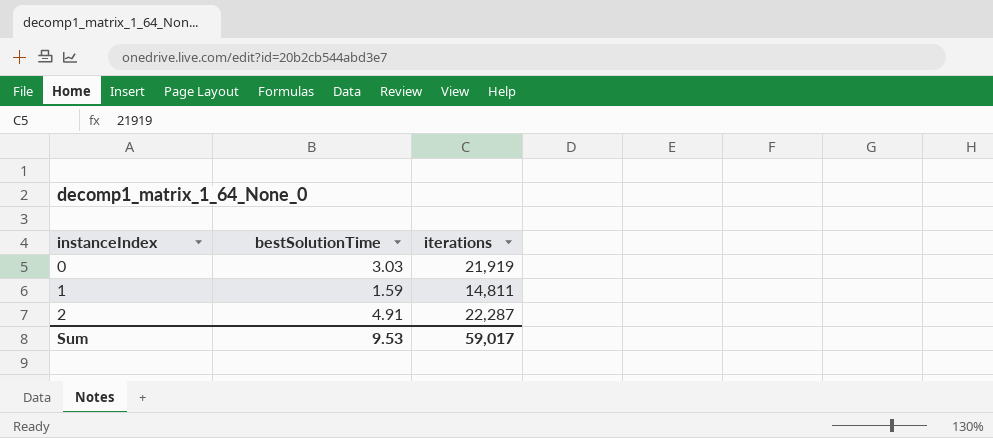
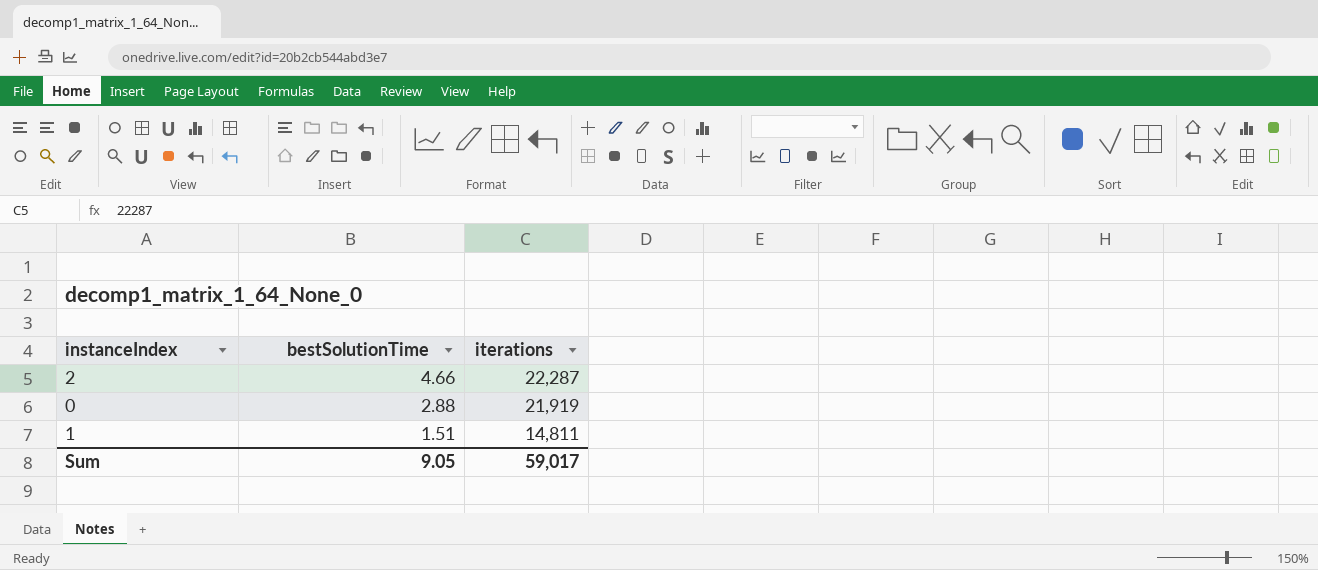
row order: instanceIndex ascending -> bestSolutionTime descending
2 | bestSolutionTime: 4.91 -> 4.66
0 | bestSolutionTime: 3.03 -> 2.88
1 | bestSolutionTime: 1.59 -> 1.51
Sum | bestSolutionTime: 9.53 -> 9.05

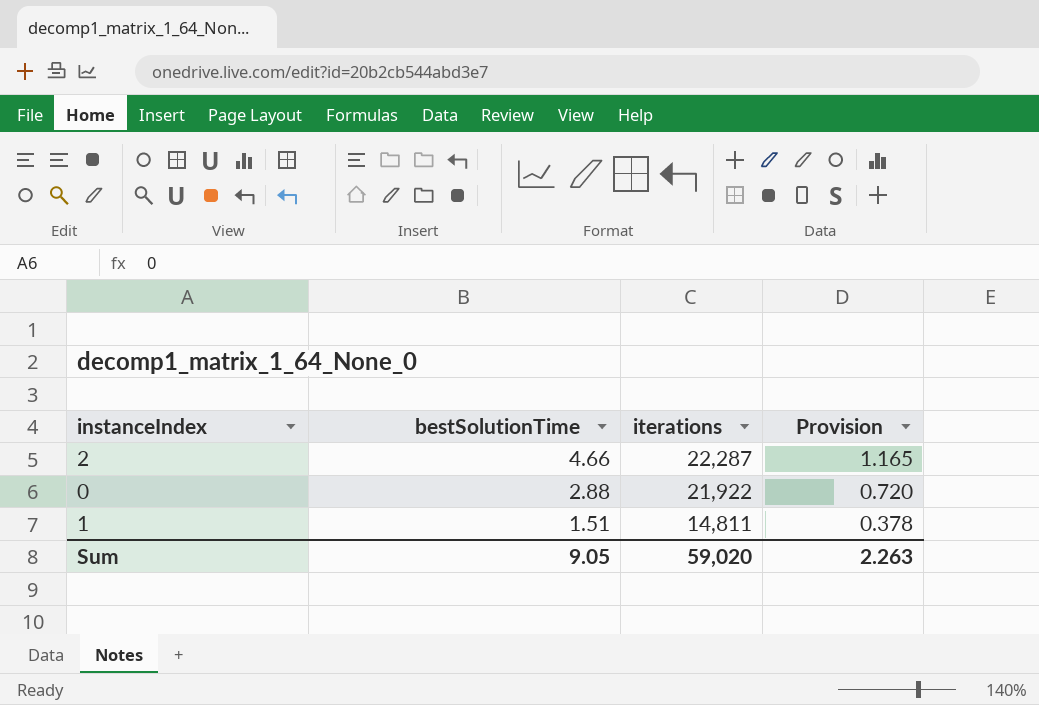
column Provision | formula: none -> [bestSolutionTime] * 0.25
0 | iterations: 21,919 -> 21,922
Sum | iterations: 59,017 -> 59,020

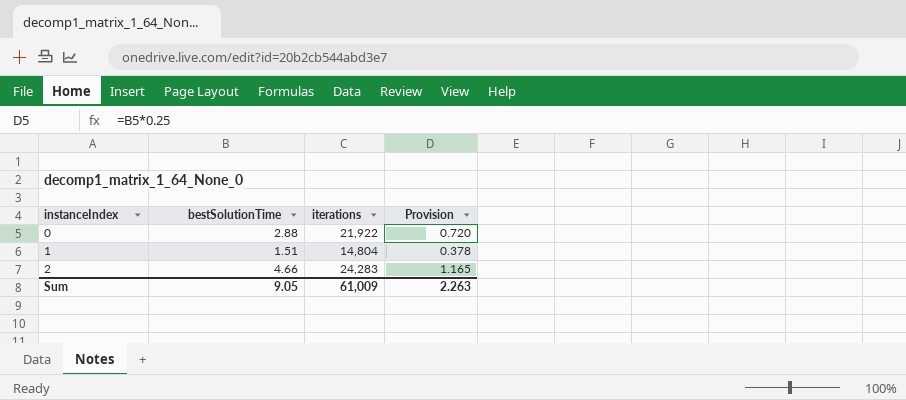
row order: bestSolutionTime descending -> instanceIndex ascending
1 | iterations: 14,811 -> 14,804
2 | iterations: 22,287 -> 24,283
Sum | iterations: 59,020 -> 61,009

